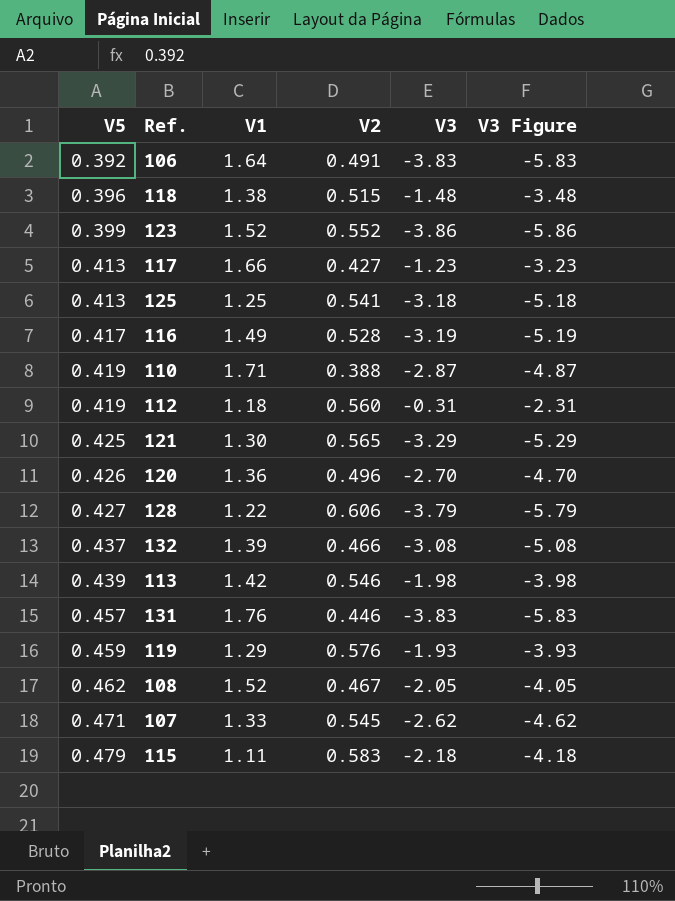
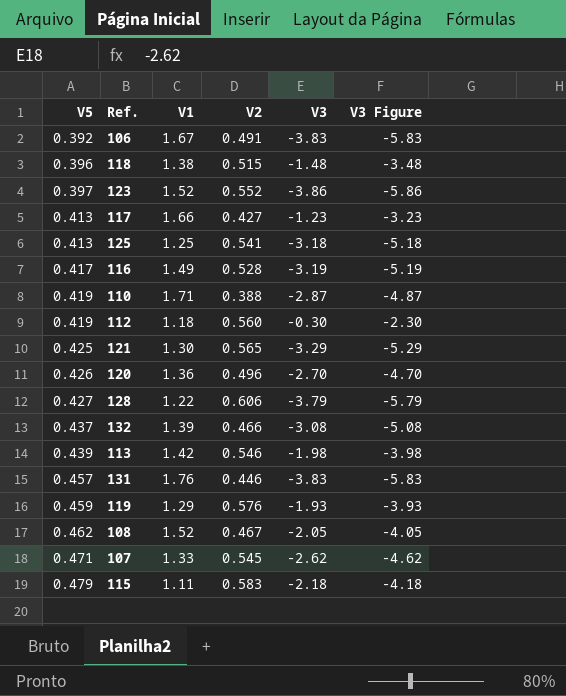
106 | V1: 1.64 -> 1.67
123 | V5: 0.399 -> 0.397
112 | V3: -0.31 -> -0.30
112 | V3 Figure: -2.31 -> -2.30

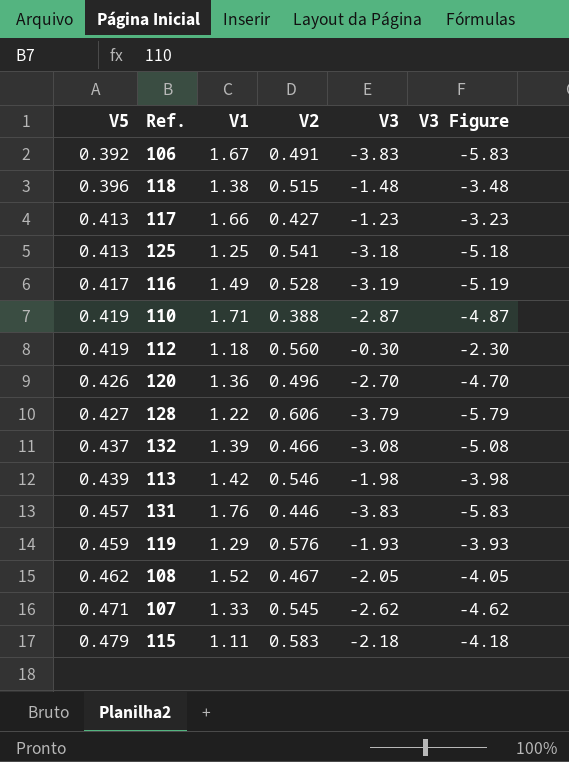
row 123: 0.397 | 1.52 | 0.552 | -3.86 | -5.86 -> none
row 121: 0.425 | 1.30 | 0.565 | -3.29 | -5.29 -> none

